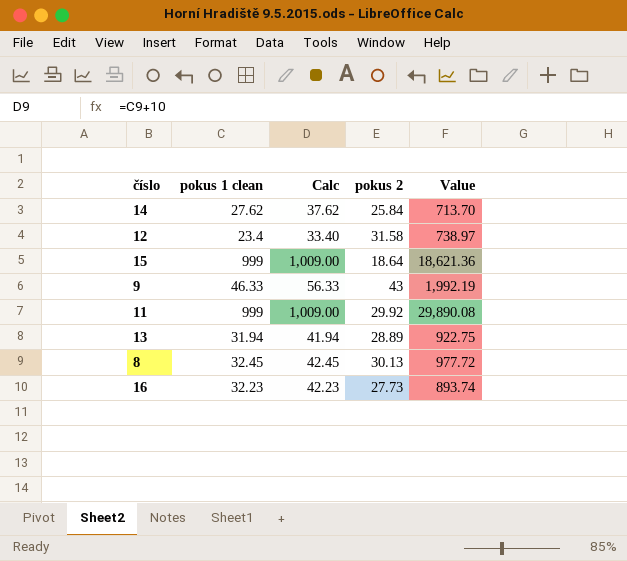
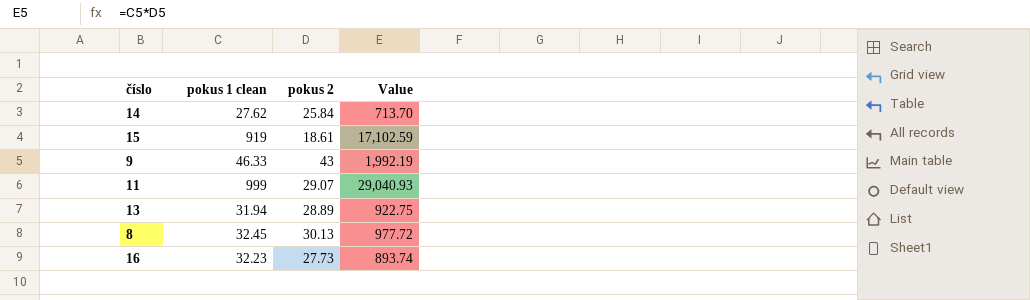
column Calc | formula: [pokus 1 clean] + 10 -> none
row 12: 23.4 | 33.40 | 31.58 | 738.97 -> none
15 | pokus 1 clean: 999 -> 919
15 | pokus 2: 18.64 -> 18.61
15 | Value: 18,621.36 -> 17,102.59
11 | pokus 2: 29.92 -> 29.07
11 | Value: 29,890.08 -> 29,040.93

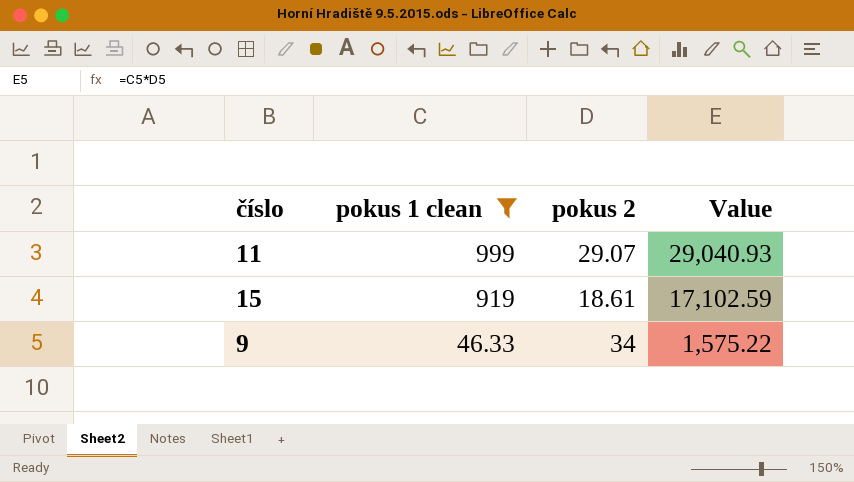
filter: none -> pokus 1 clean >= 46.33
row order: none -> pokus 1 clean descending
9 | pokus 2: 43 -> 34
9 | Value: 1,992.19 -> 1,575.22

